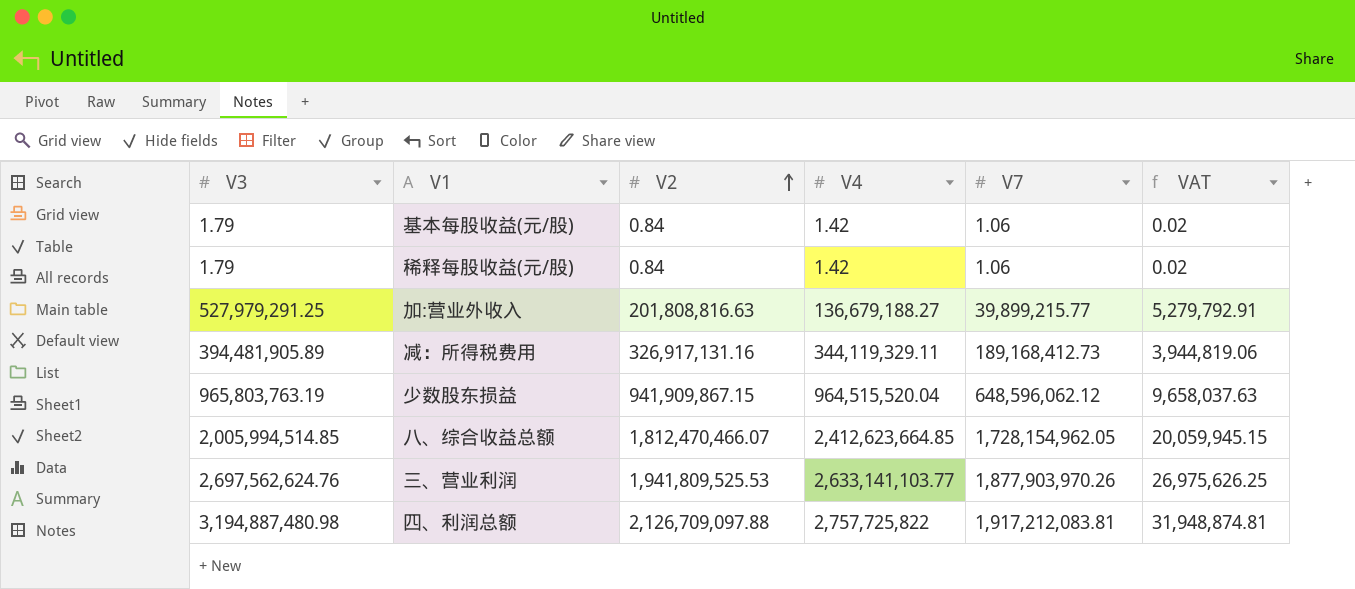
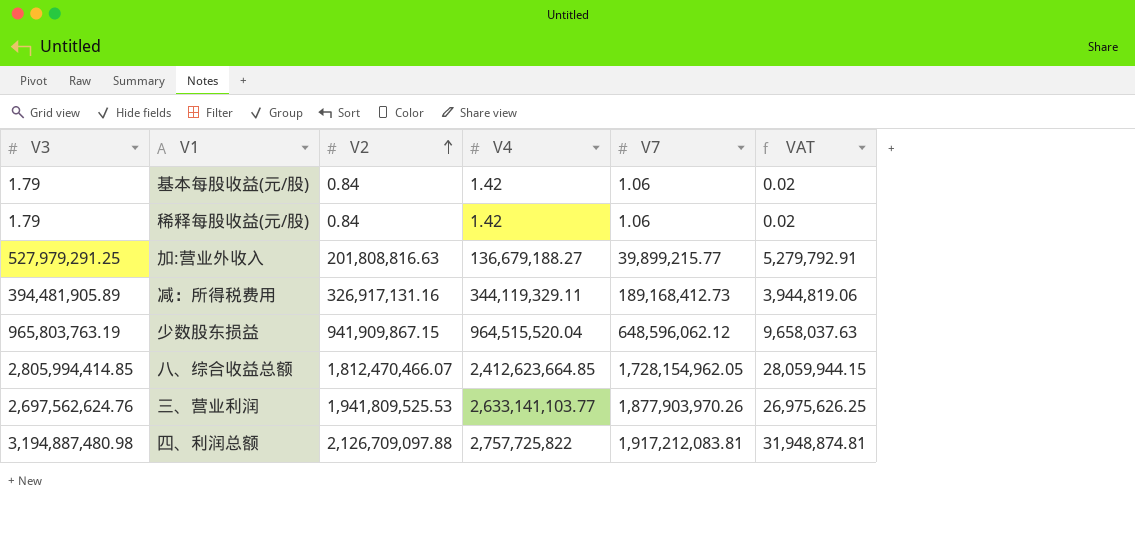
八、综合收益总额 | V3: 2,005,994,514.85 -> 2,805,994,414.85
八、综合收益总额 | VAT: 20,059,945.15 -> 28,059,944.15

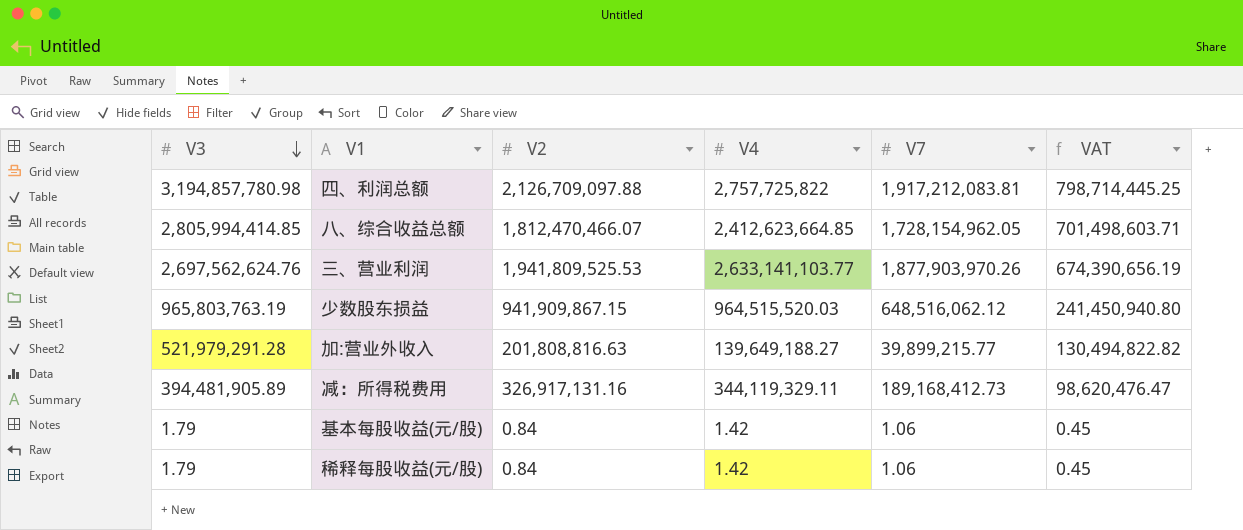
row order: V2 ascending -> V3 descending
column VAT | formula: [V3] * 0.01 -> [V3] * 0.25
四、利润总额 | V3: 3,194,887,480.98 -> 3,194,857,780.98
少数股东损益 | V4: 964,515,520.04 -> 964,515,520.03
少数股东损益 | V7: 648,596,062.12 -> 648,516,062.12
加:营业外收入 | V3: 527,979,291.25 -> 521,979,291.28
加:营业外收入 | V4: 136,679,188.27 -> 139,649,188.27

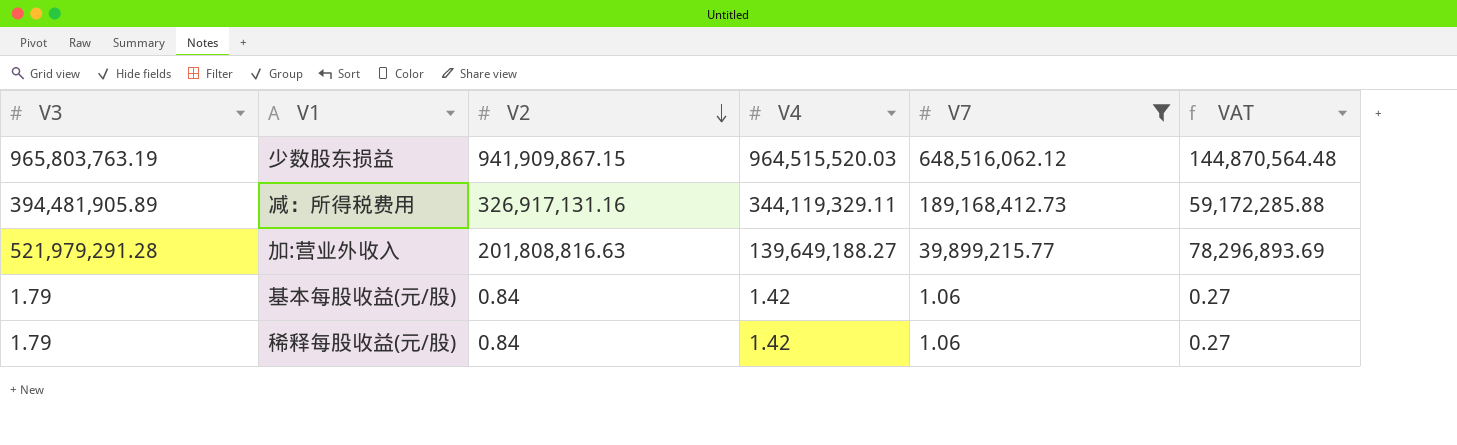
filter: none -> V7 <= 648,516,062.12
row order: V3 descending -> V2 descending
column VAT | formula: [V3] * 0.25 -> [V3] * 0.15

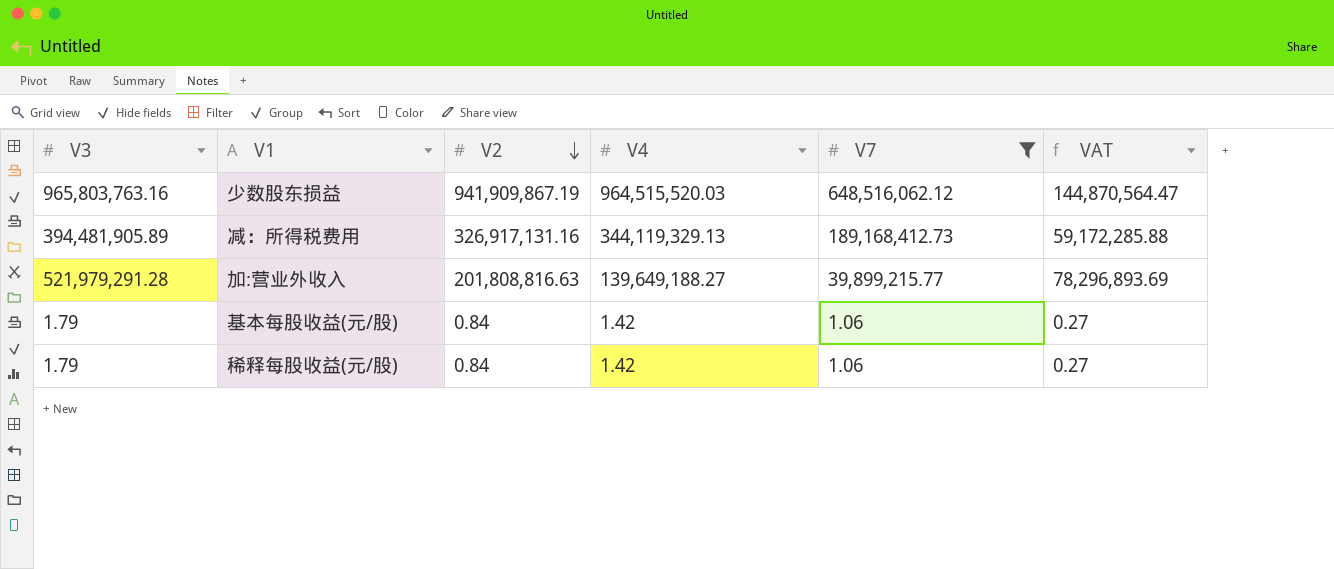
少数股东损益 | V3: 965,803,763.19 -> 965,803,763.16
少数股东损益 | V2: 941,909,867.15 -> 941,909,867.19
少数股东损益 | VAT: 144,870,564.48 -> 144,870,564.47
减：所得税费用 | V4: 344,119,329.11 -> 344,119,329.13

